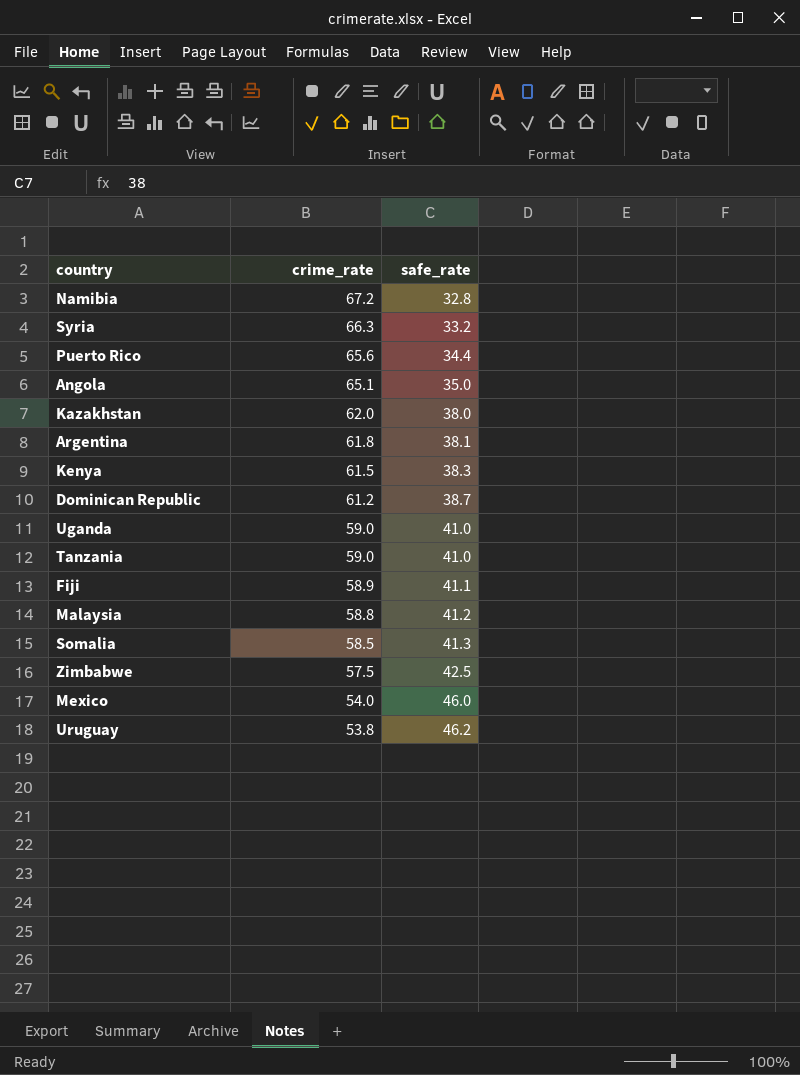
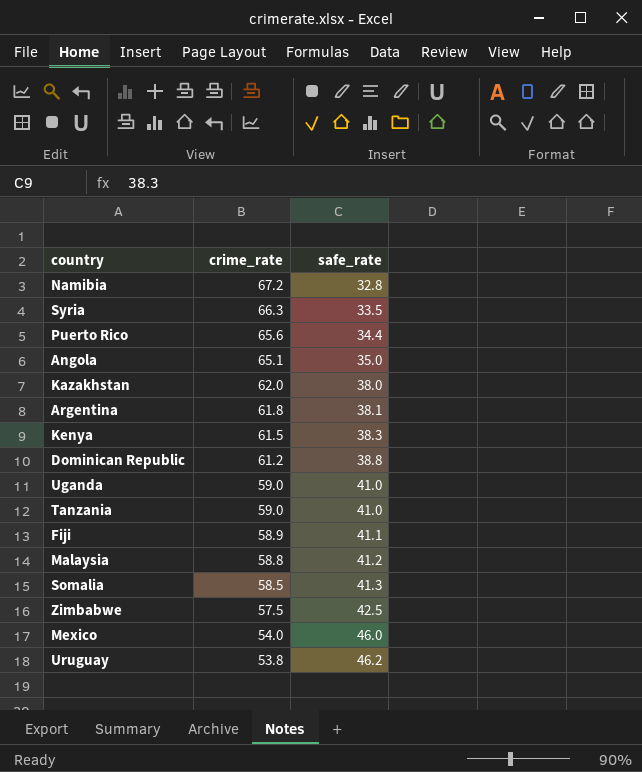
Syria | safe_rate: 33.2 -> 33.5
Dominican Republic | safe_rate: 38.7 -> 38.8

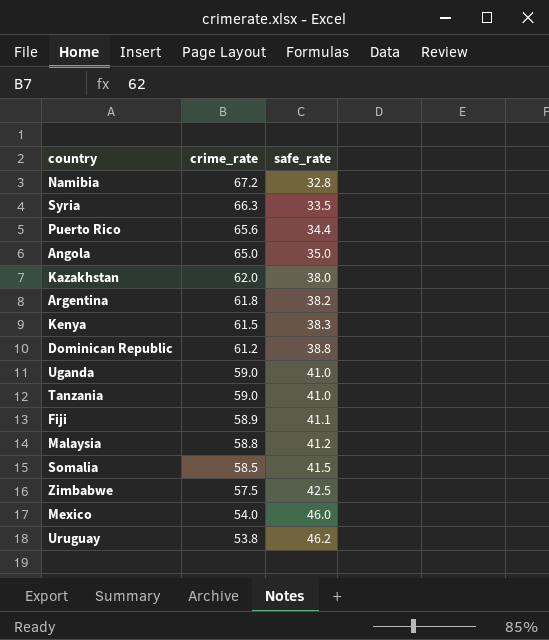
Angola | crime_rate: 65.1 -> 65.0
Argentina | safe_rate: 38.1 -> 38.2
Somalia | safe_rate: 41.3 -> 41.5

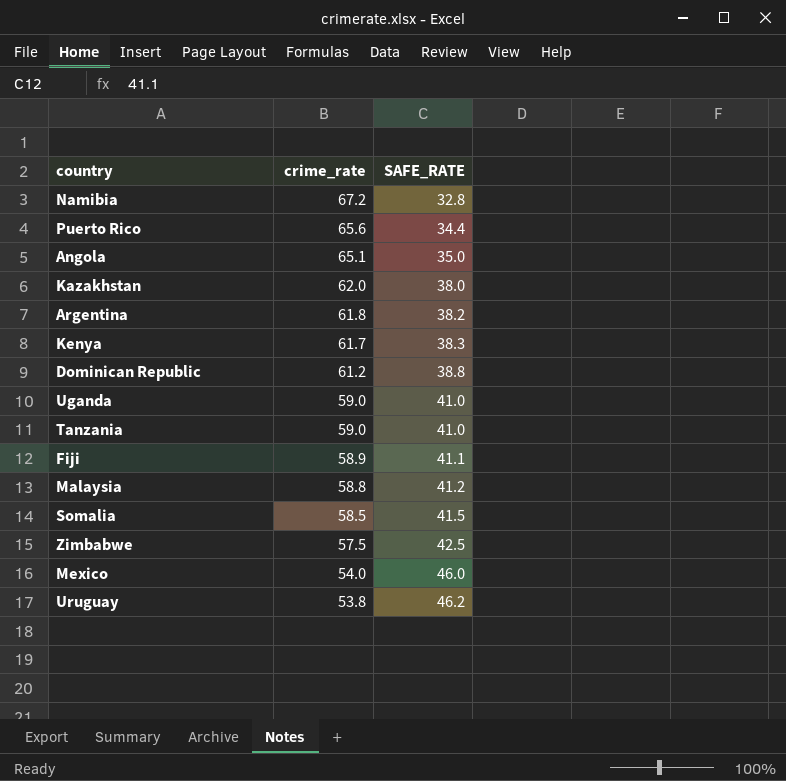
column name: safe_rate -> SAFE_RATE
row Syria: 66.3 | 33.5 -> none
Angola | crime_rate: 65.0 -> 65.1
Kenya | crime_rate: 61.5 -> 61.7

